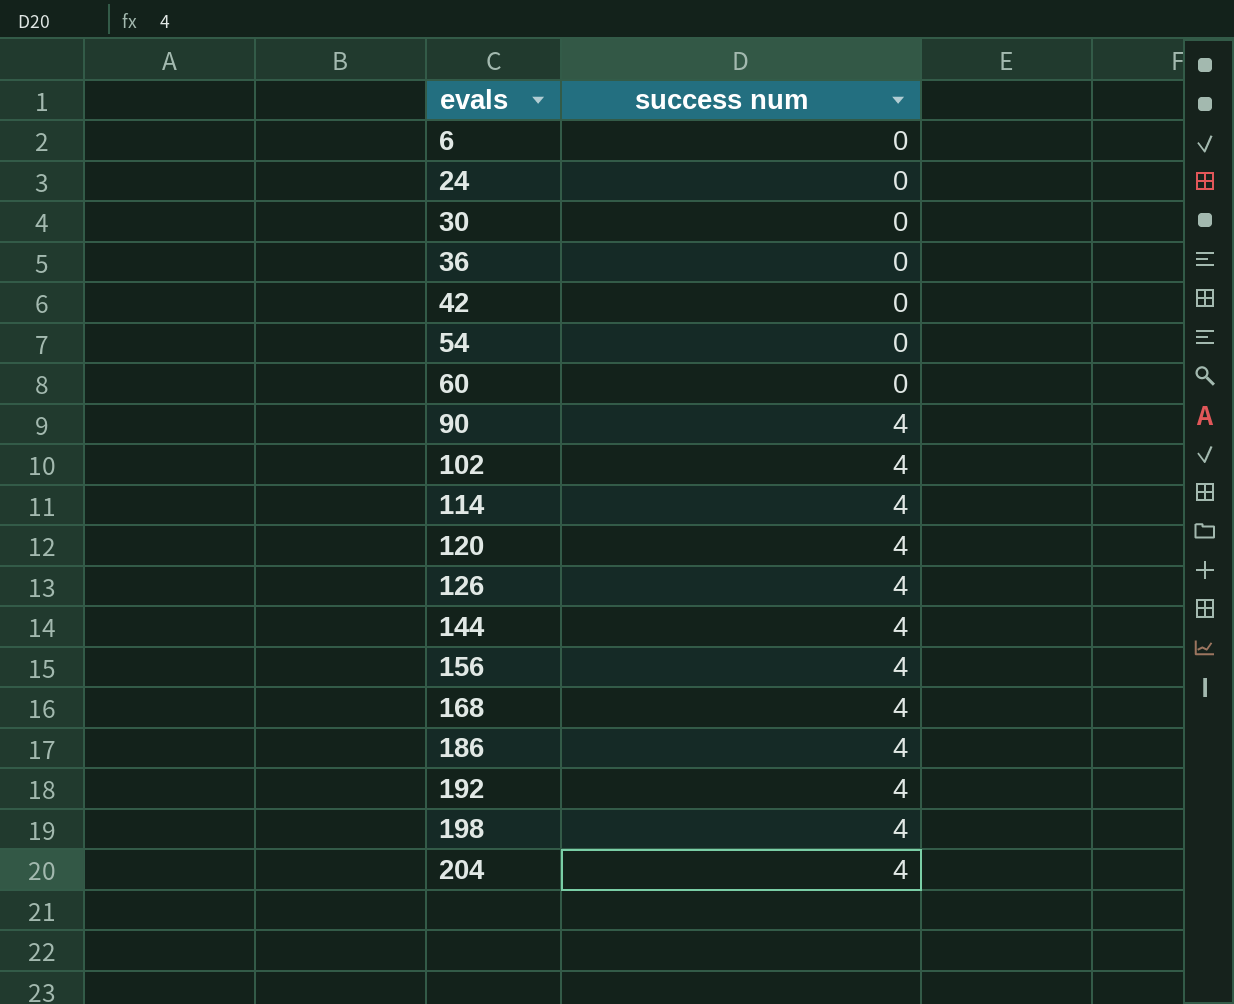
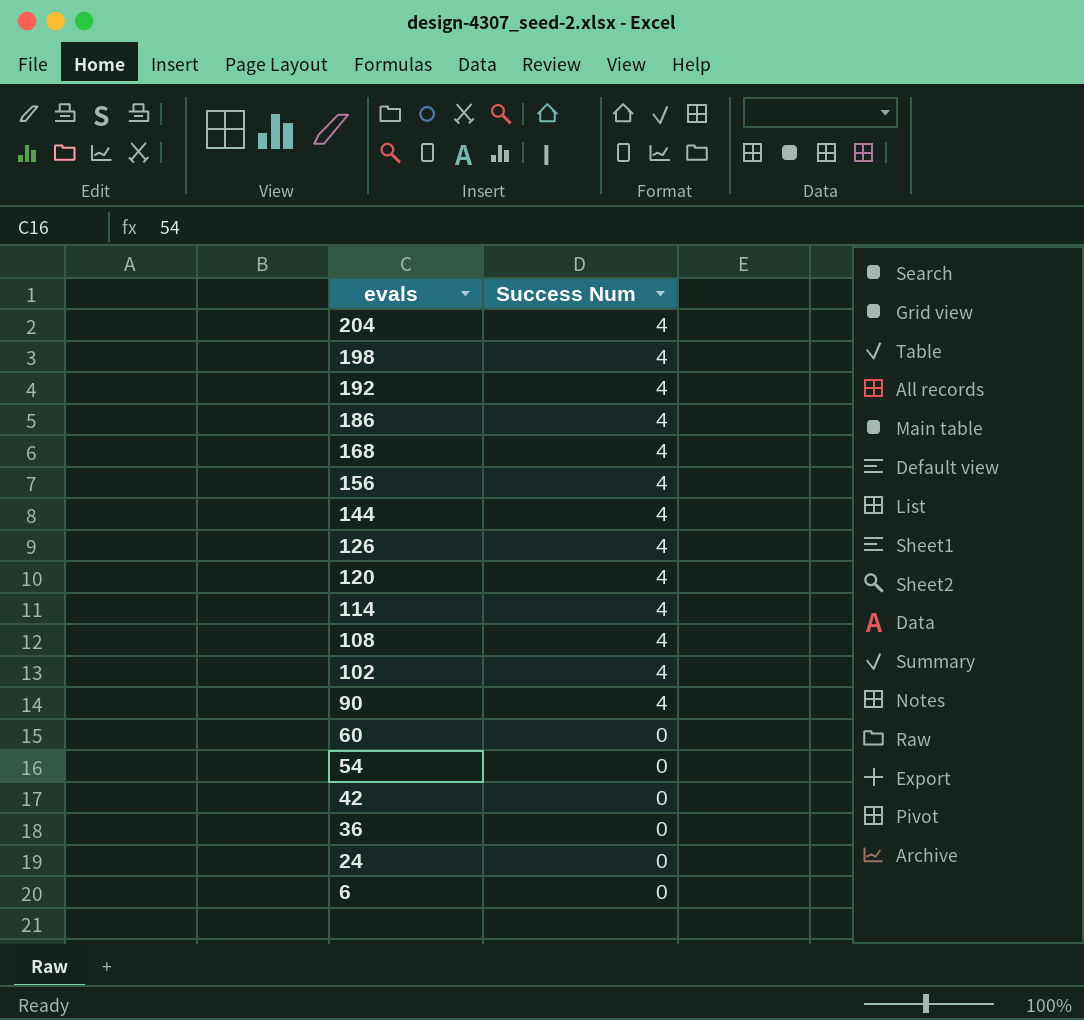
row order: evals ascending -> evals descending
column name: success num -> Success Num
row 30: 0 -> none
row 108: none -> 4

